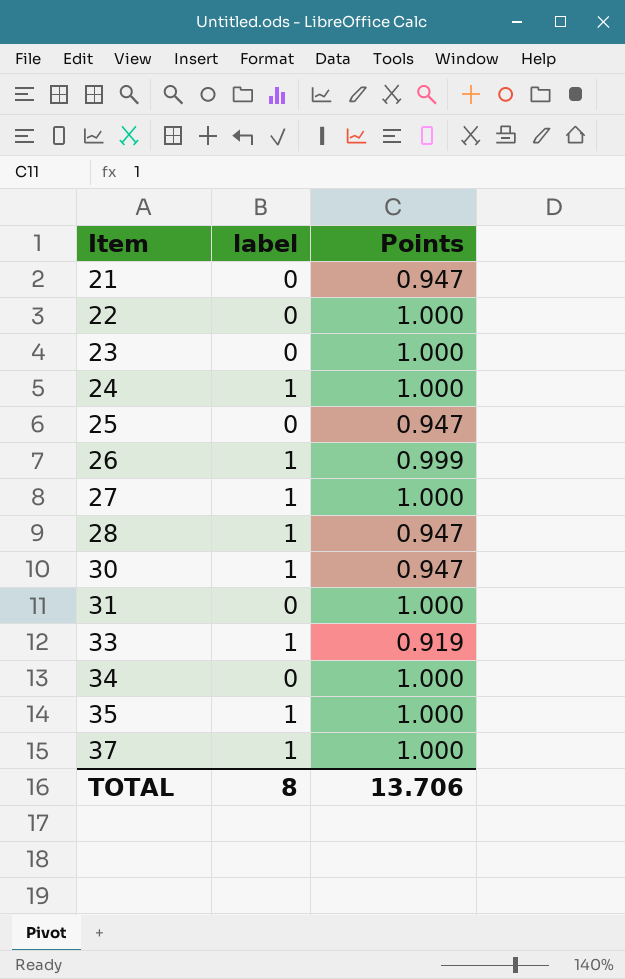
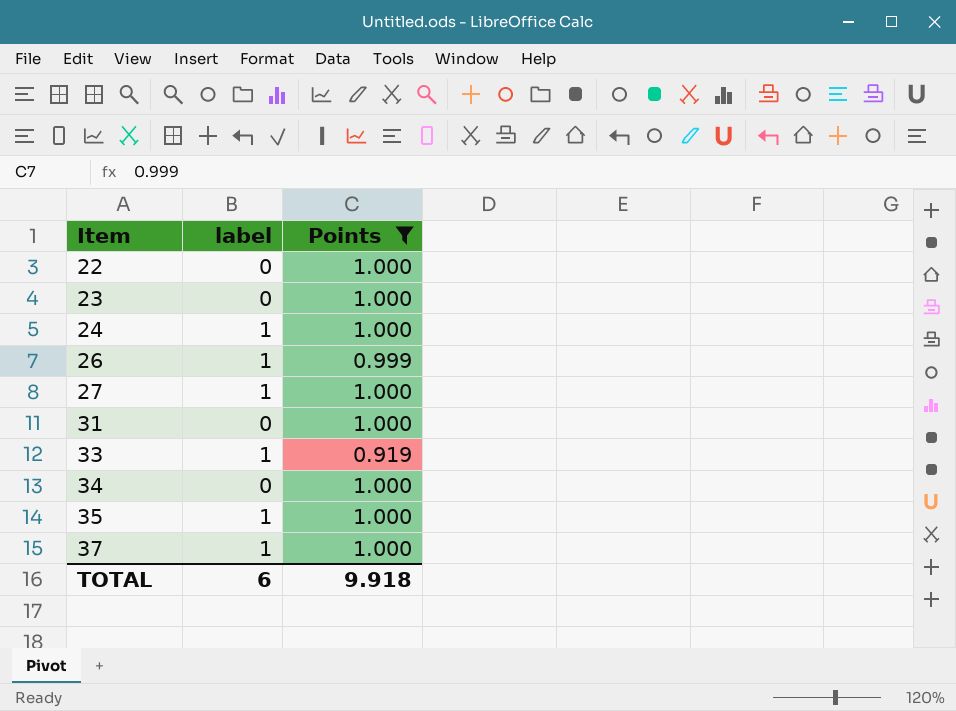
filter: none -> Points != 0.947
TOTAL | label: 8 -> 6
TOTAL | Points: 13.706 -> 9.918

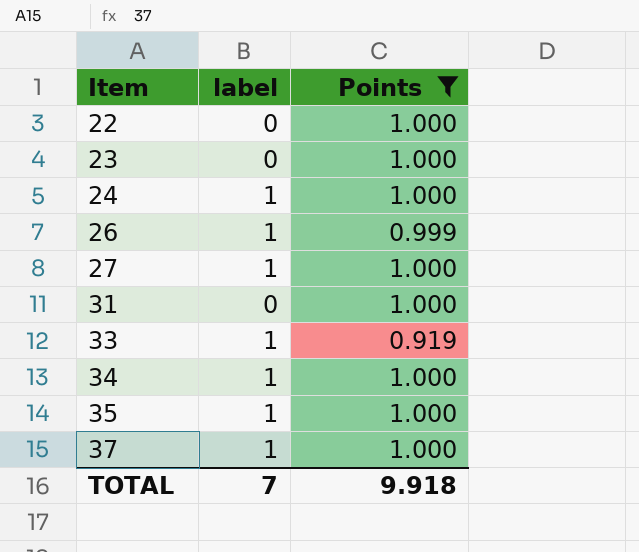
34 | label: 0 -> 1
TOTAL | label: 6 -> 7

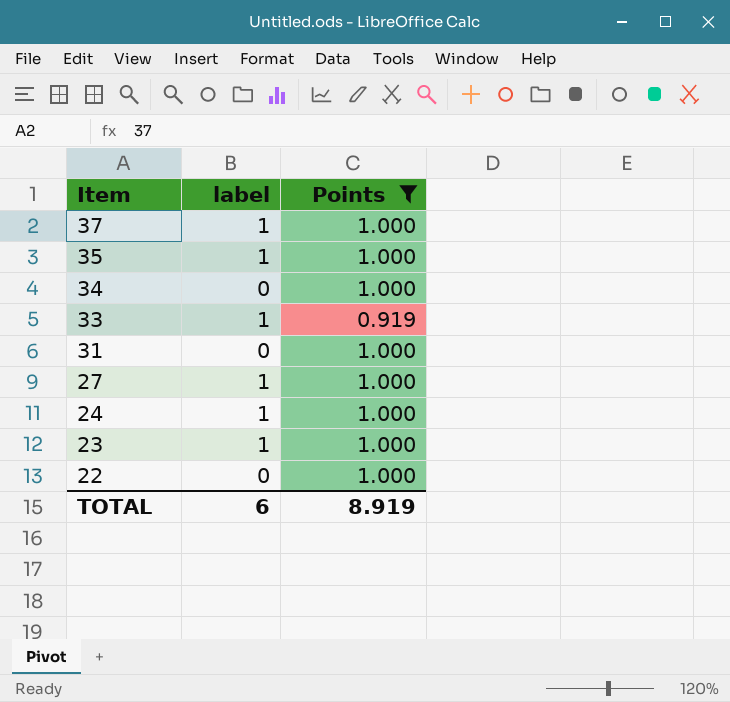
row order: Item ascending -> Item descending
row 26: 1 | 0.999 -> none
34 | label: 1 -> 0
23 | label: 0 -> 1
TOTAL | label: 7 -> 6
TOTAL | Points: 9.918 -> 8.919

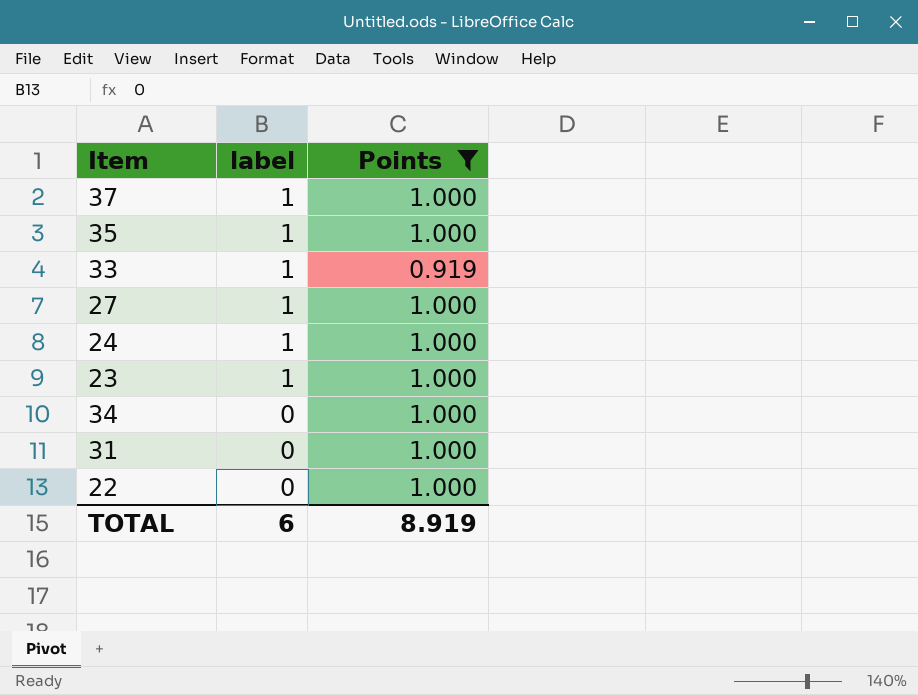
row order: Item descending -> label descending

